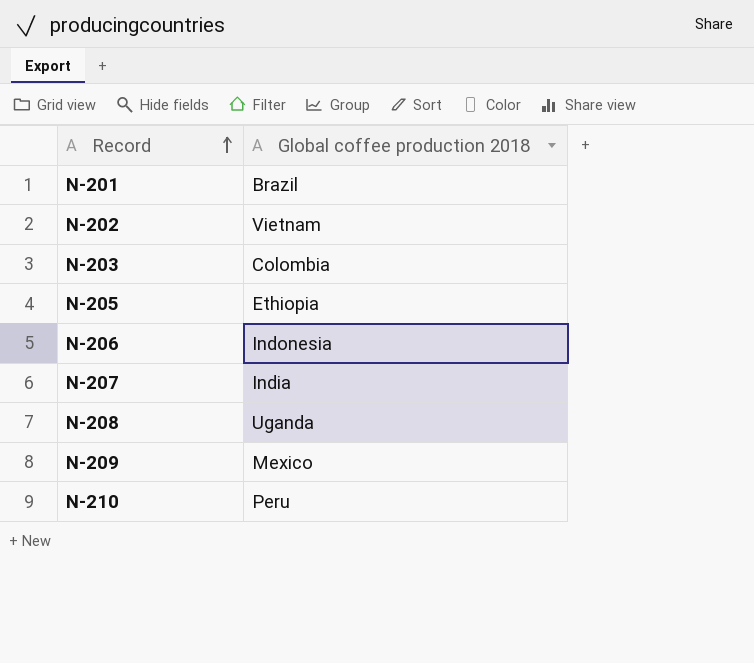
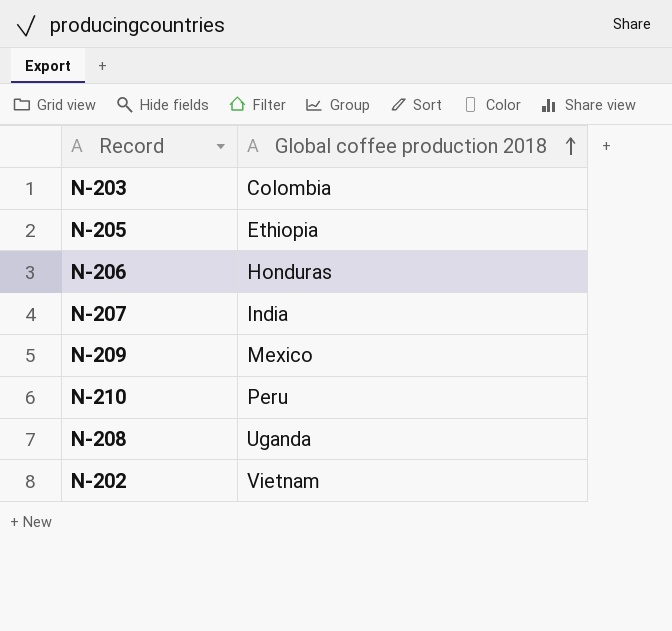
row order: Record ascending -> Global coffee production 2018 ascending
row N-201: Brazil -> none
N-206 | Global coffee production 2018: Indonesia -> Honduras

